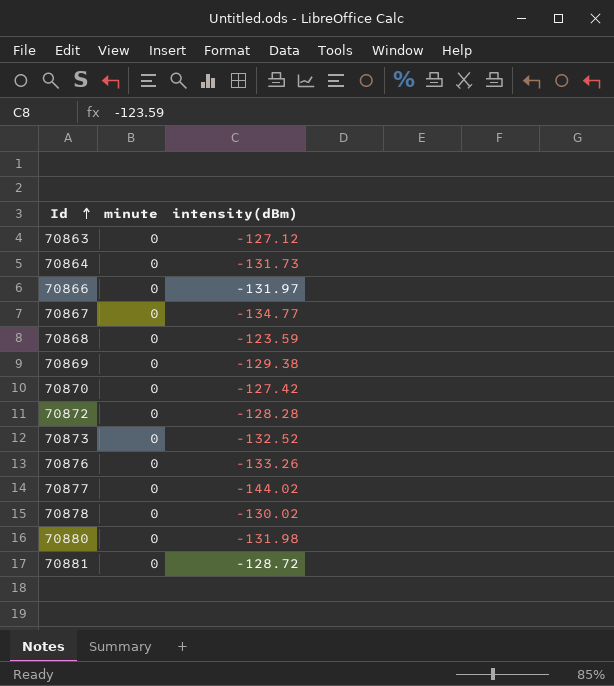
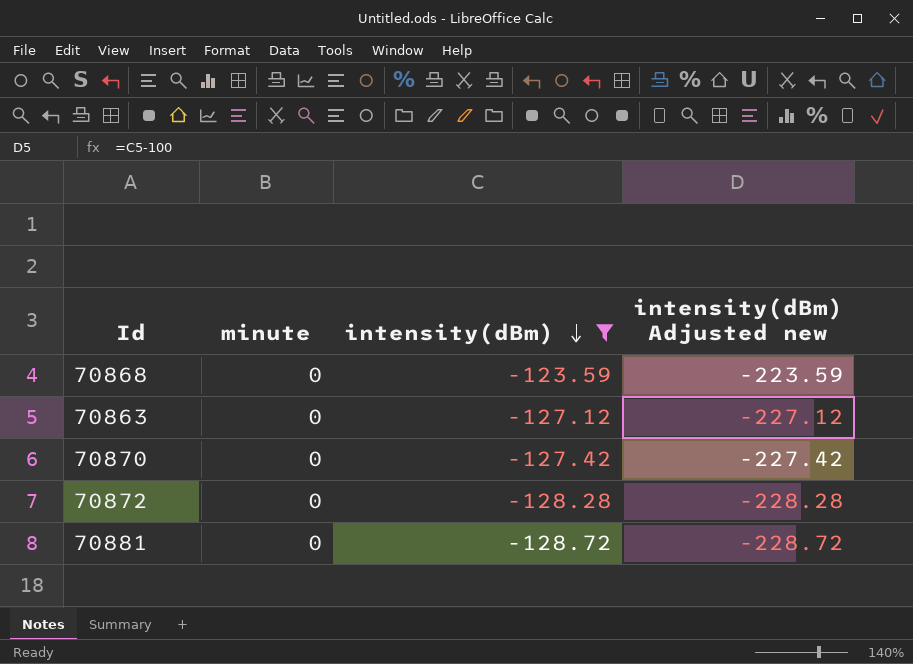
filter: none -> intensity(dBm) >= -128.72
row order: Id ascending -> intensity(dBm) descending
column intensity(dBm) Adjusted new | formula: none -> [intensity(dBm)] - 100

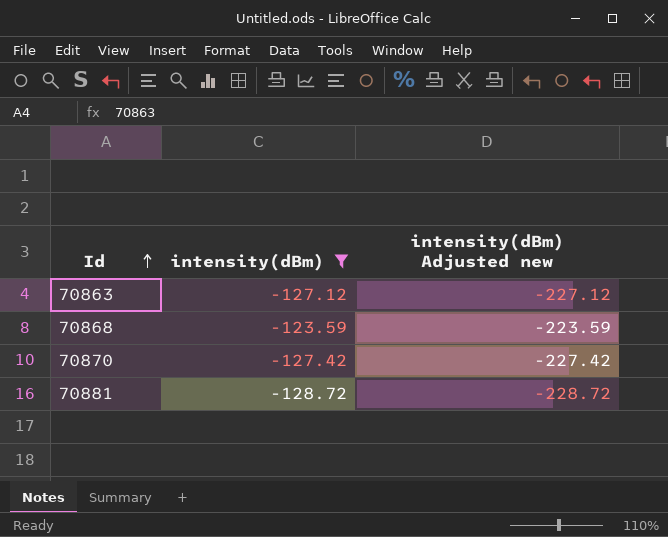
row order: intensity(dBm) descending -> Id ascending
column minute | position: 2 -> none
row 70872: 0 | -128.28 | -228.28 -> none

